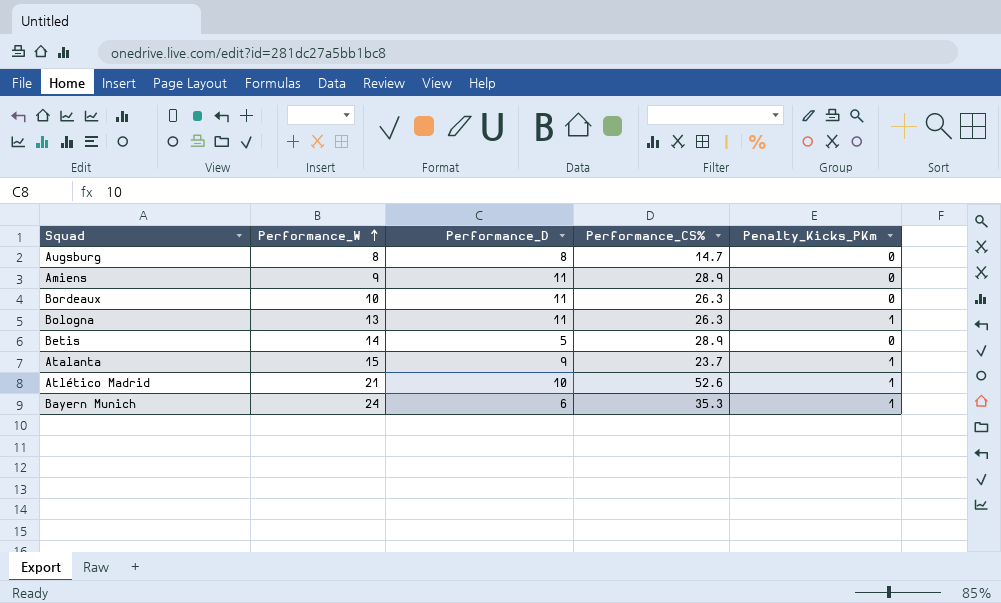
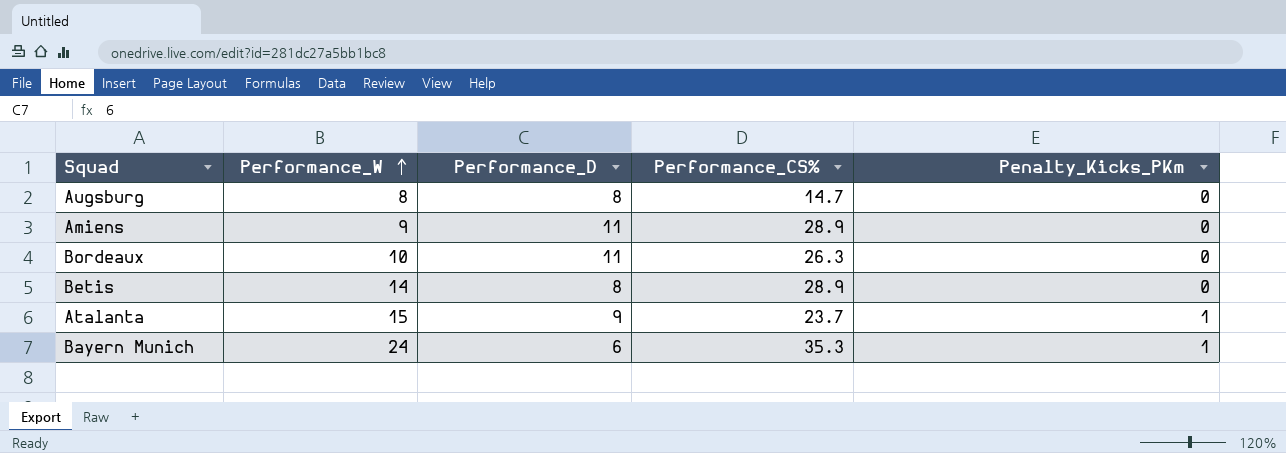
row Bologna: 13 | 11 | 26.3 | 1 -> none
row Atlético Madrid: 21 | 10 | 52.6 | 1 -> none
Betis | Performance_D: 5 -> 8

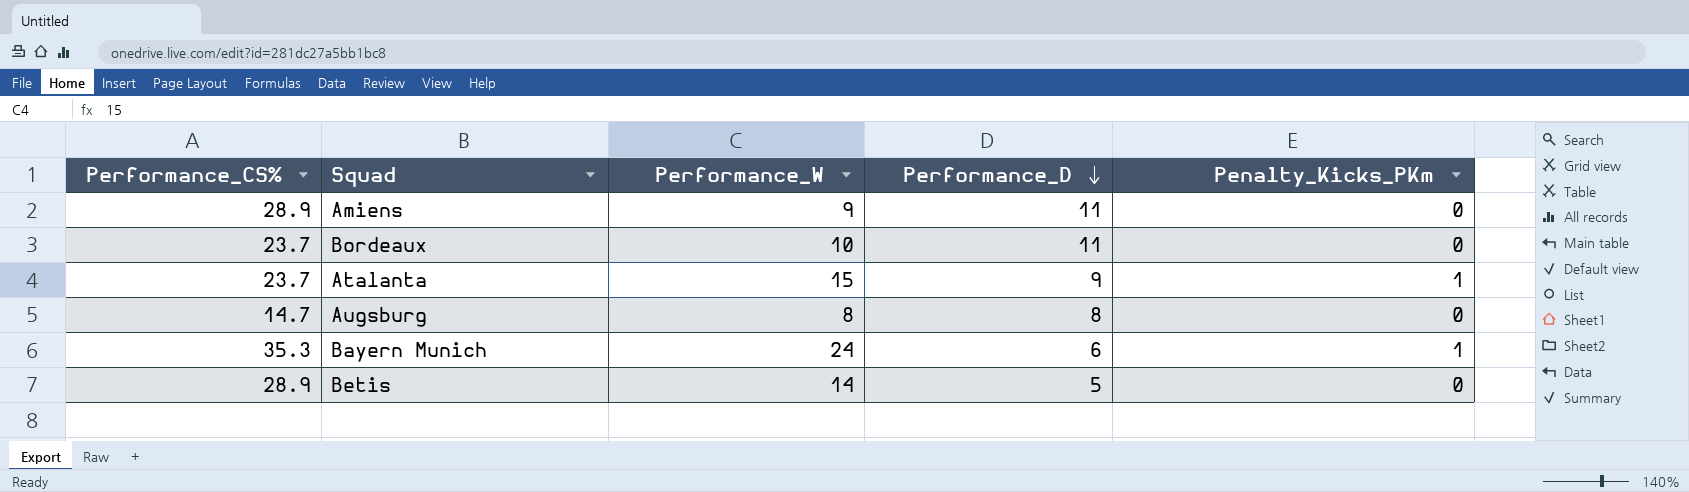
row order: Performance_W ascending -> Performance_D descending
column Performance_CS% | position: 4 -> 1
Bordeaux | Performance_CS%: 26.3 -> 23.7
Betis | Performance_D: 8 -> 5

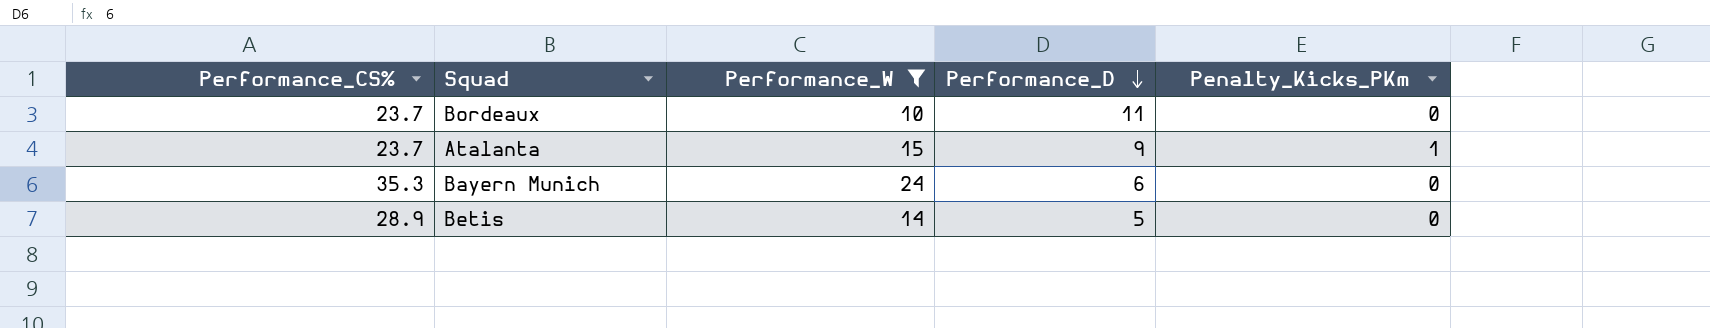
filter: none -> Performance_W >= 10
Bayern Munich | Penalty_Kicks_PKm: 1 -> 0

